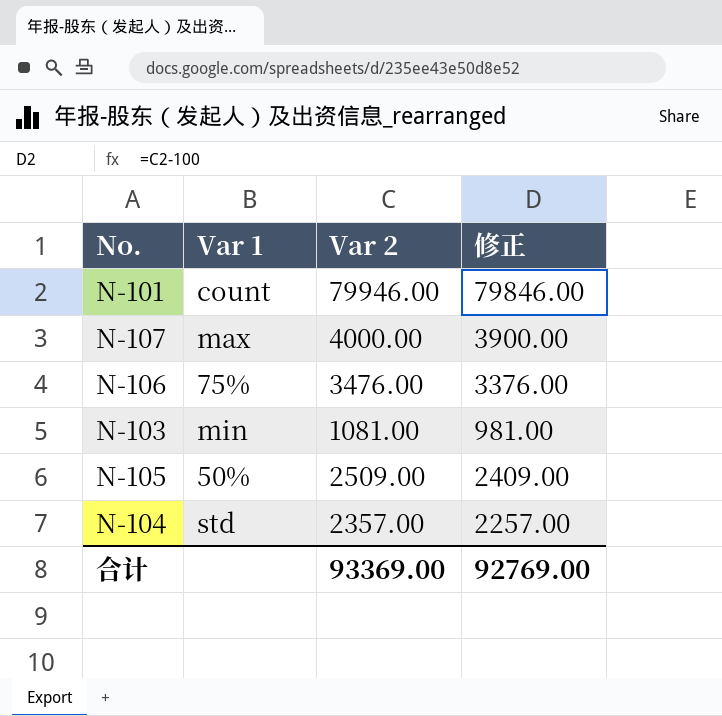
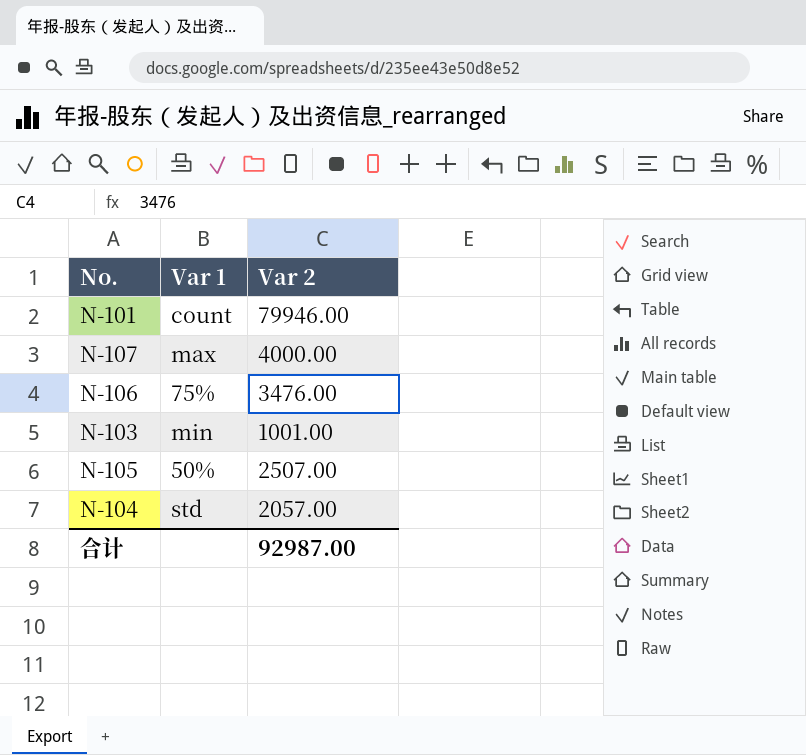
column 修正 | formula: [Var 2] - 100 -> none
N-103 | Var 2: 1081.00 -> 1001.00
N-105 | Var 2: 2509.00 -> 2507.00
N-104 | Var 2: 2357.00 -> 2057.00
合计 | Var 2: 93369.00 -> 92987.00

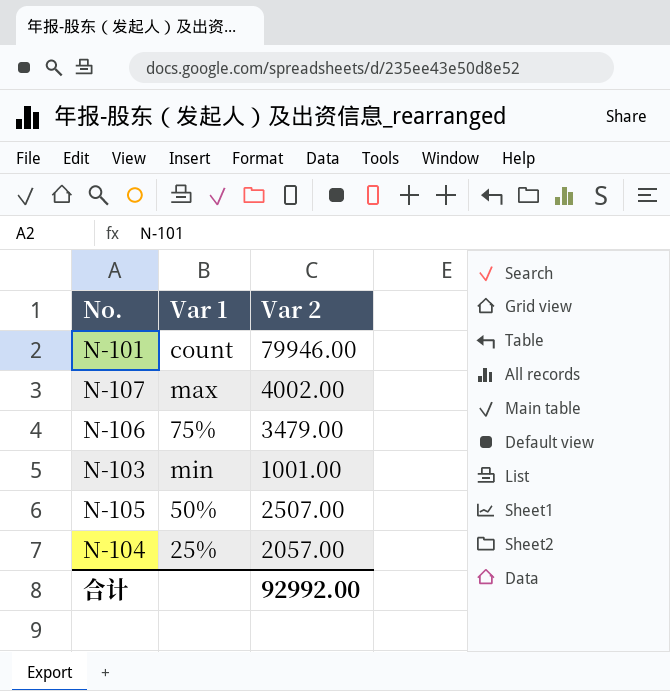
N-107 | Var 2: 4000.00 -> 4002.00
N-106 | Var 2: 3476.00 -> 3479.00
N-104 | Var 1: std -> 25%
合计 | Var 2: 92987.00 -> 92992.00

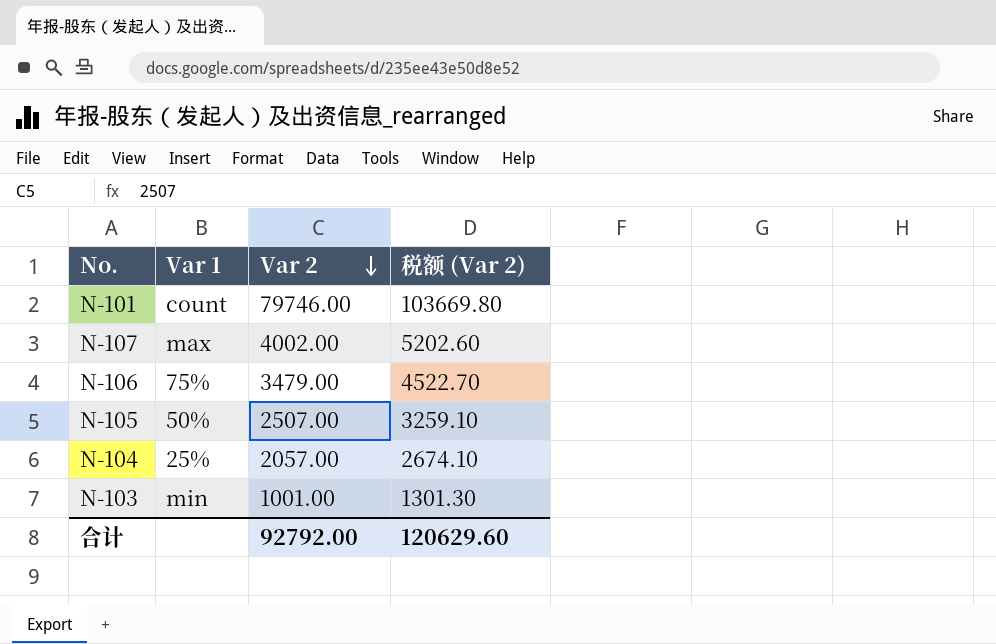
row order: none -> Var 2 descending
column 税额 (Var 2) | formula: none -> [Var 2] * 1.3
N-101 | Var 2: 79946.00 -> 79746.00
合计 | Var 2: 92992.00 -> 92792.00

